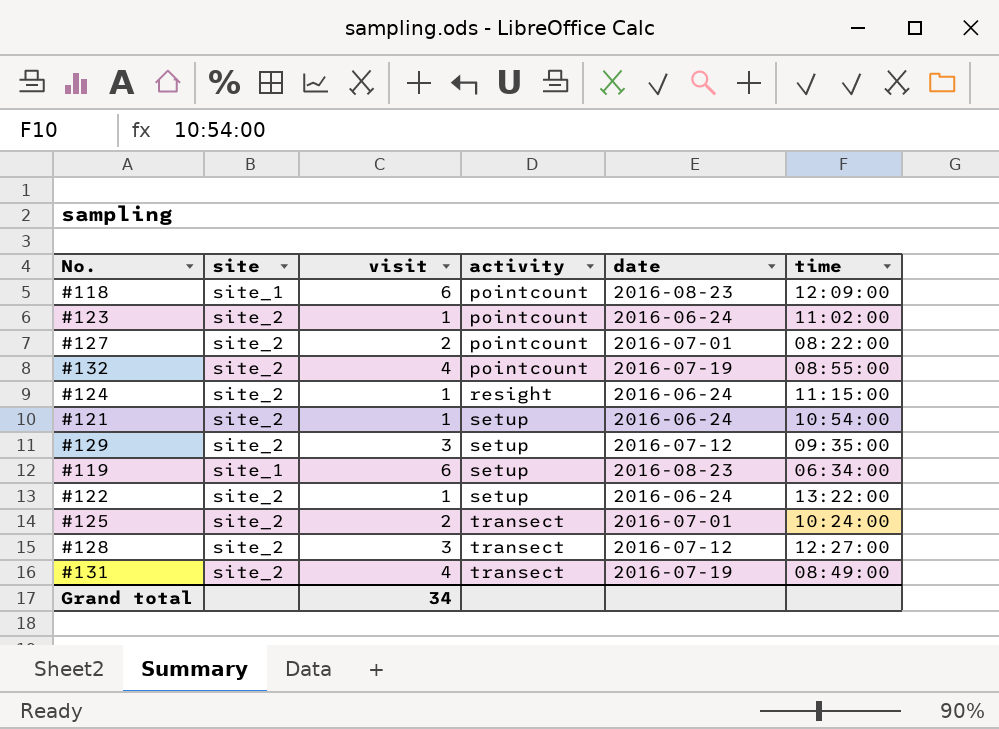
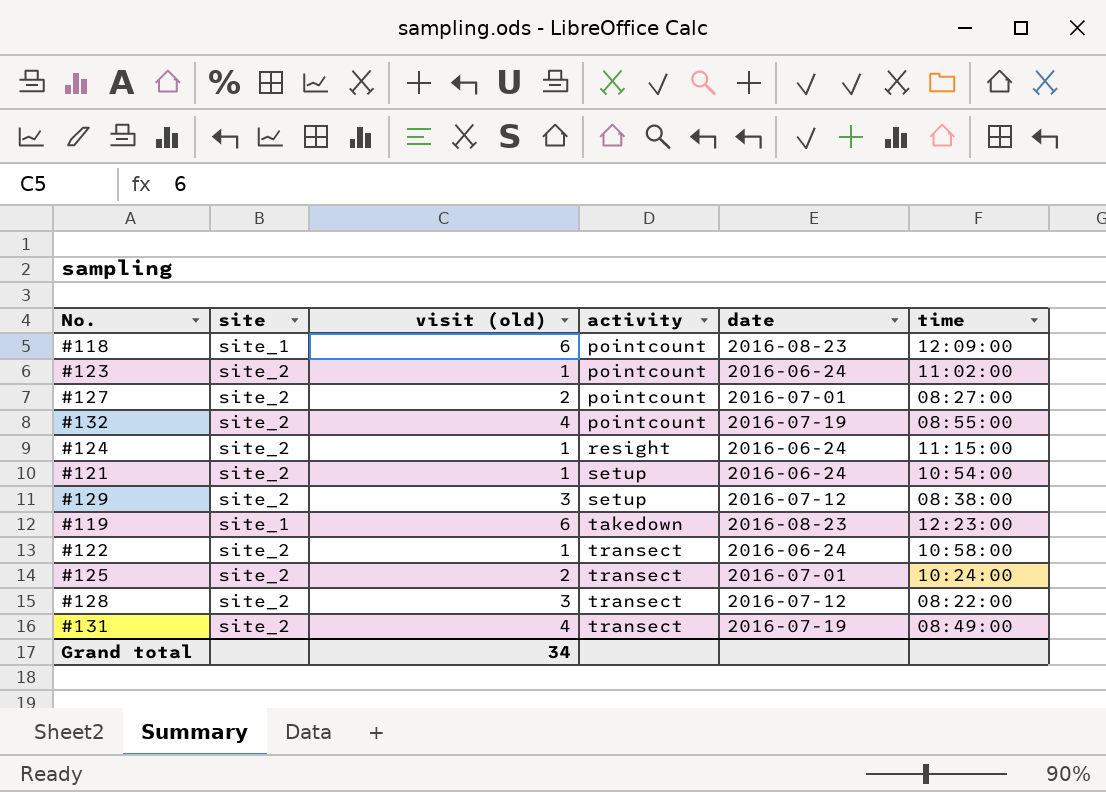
column name: visit -> visit (old)
#127 | time: 08:22:00 -> 08:27:00
#129 | time: 09:35:00 -> 08:38:00
#119 | activity: setup -> takedown
#119 | time: 06:34:00 -> 12:23:00
#122 | activity: setup -> transect
#122 | time: 13:22:00 -> 10:58:00
#128 | time: 12:27:00 -> 08:22:00

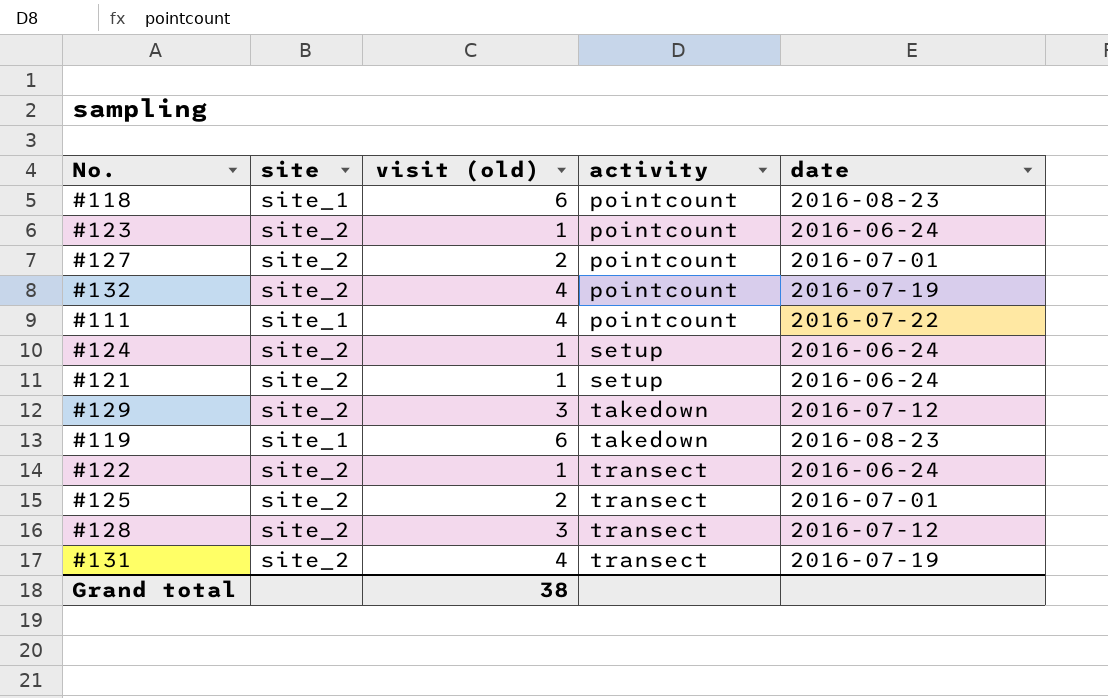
column time | position: 6 -> none
row #111: none -> site_1 | 4 | pointcount | 2016-07-22
#124 | activity: resight -> setup
#129 | activity: setup -> takedown
Grand total | visit (old): 34 -> 38

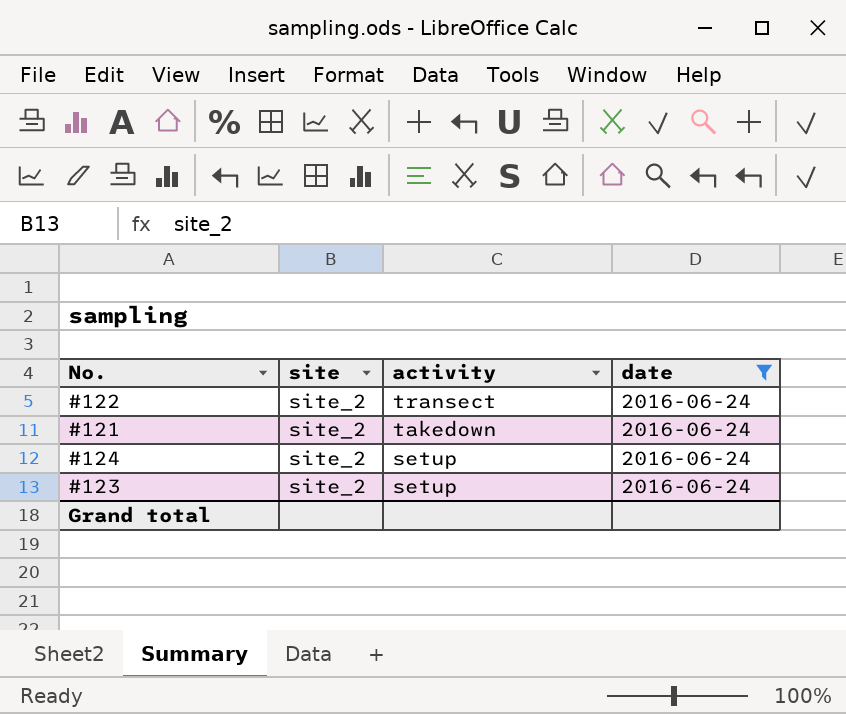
filter: none -> date = 2016-06-24
row order: activity ascending -> activity descending
column visit (old) | position: 3 -> none
#121 | activity: setup -> takedown
#123 | activity: pointcount -> setup

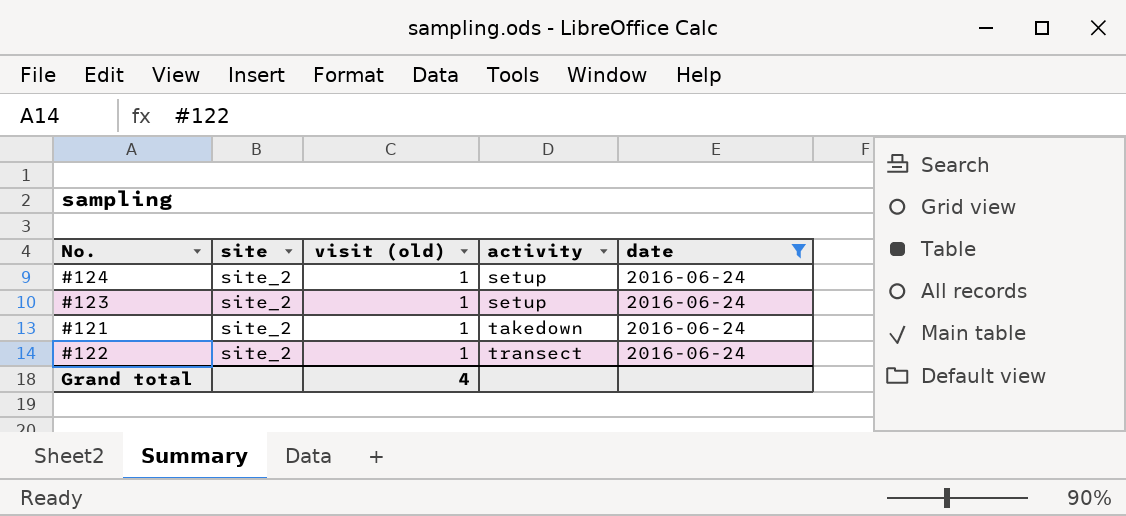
row order: activity descending -> activity ascending
column visit (old) | position: none -> 3

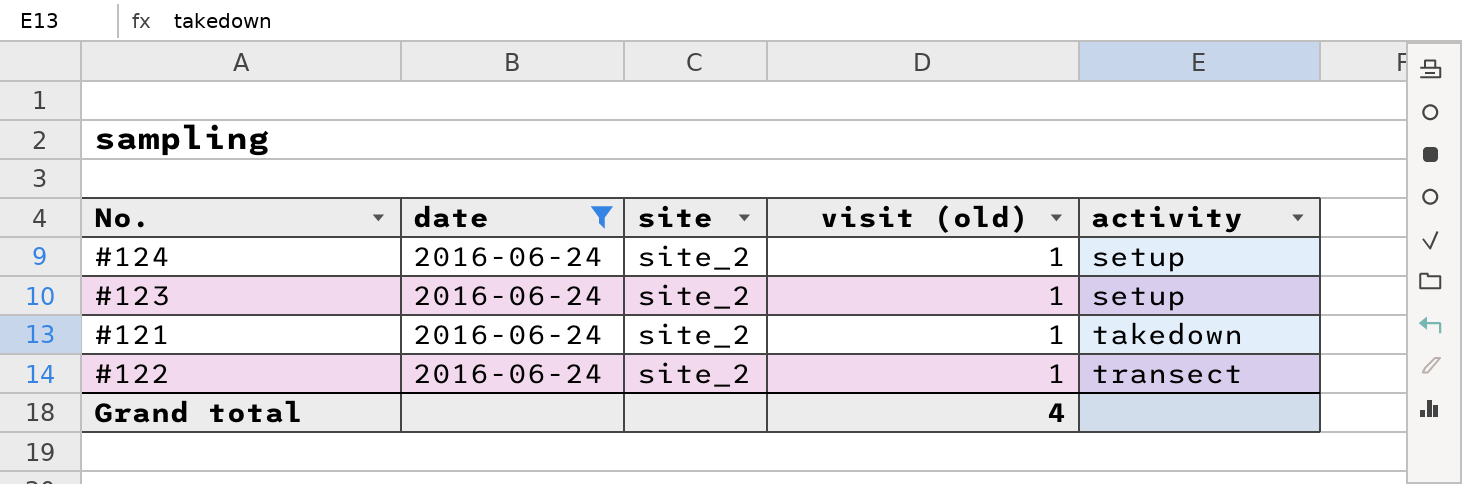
column date | position: 5 -> 2

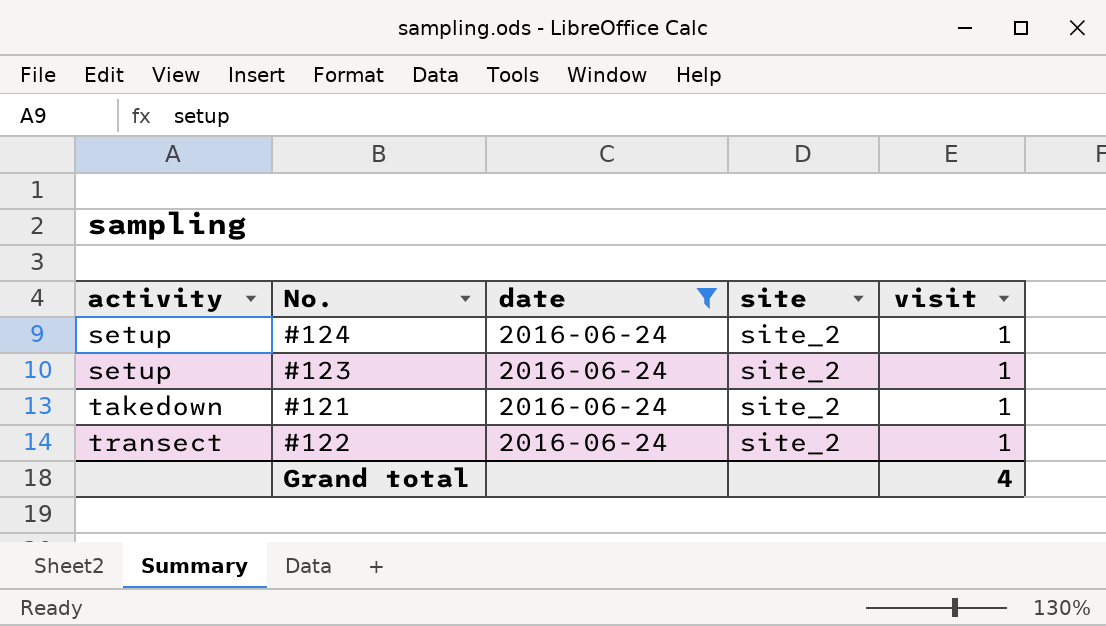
column activity | position: 5 -> 1
column name: visit (old) -> visit

